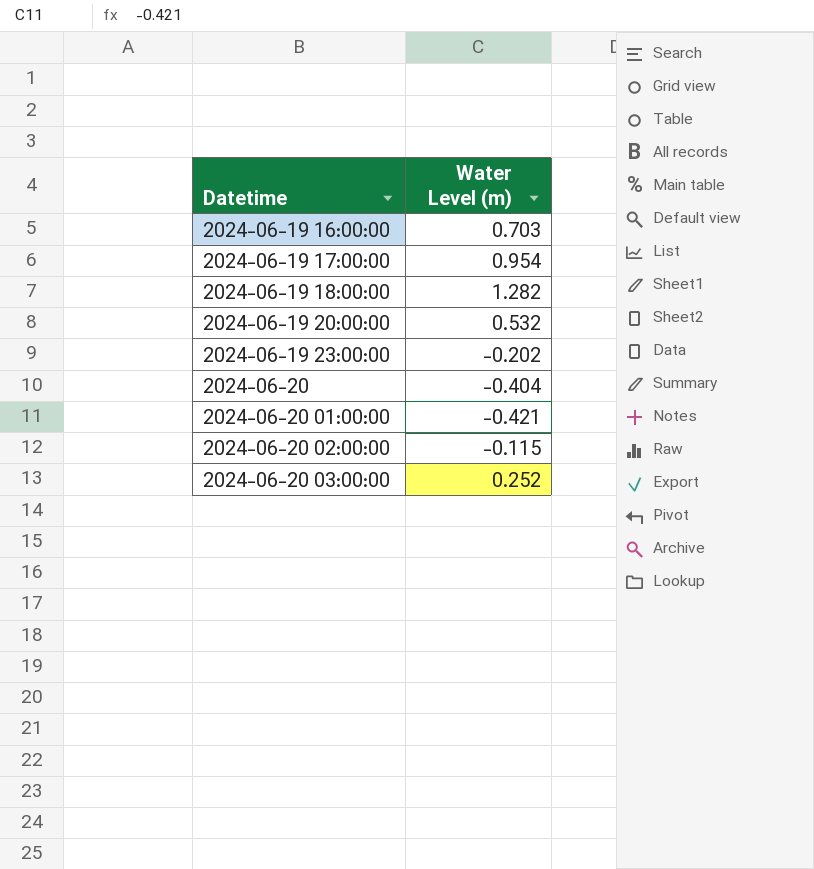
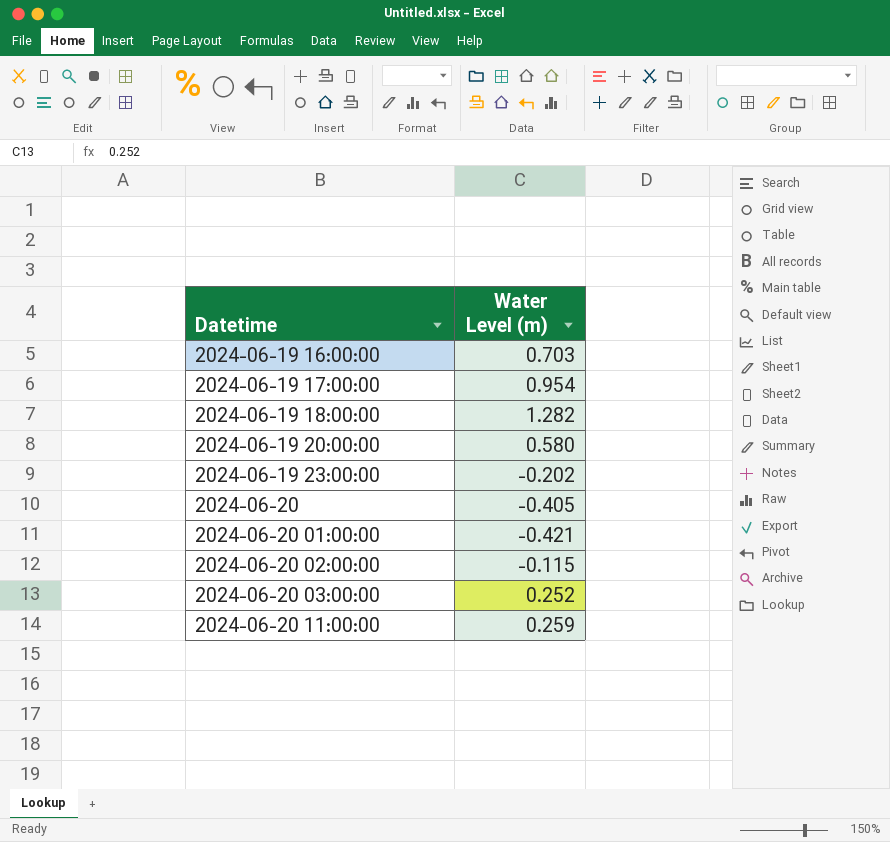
2024-06-19 20:00:00 | Water Level (m): 0.532 -> 0.580
2024-06-20 | Water Level (m): -0.404 -> -0.405
row 2024-06-20 11:00:00: none -> 0.259

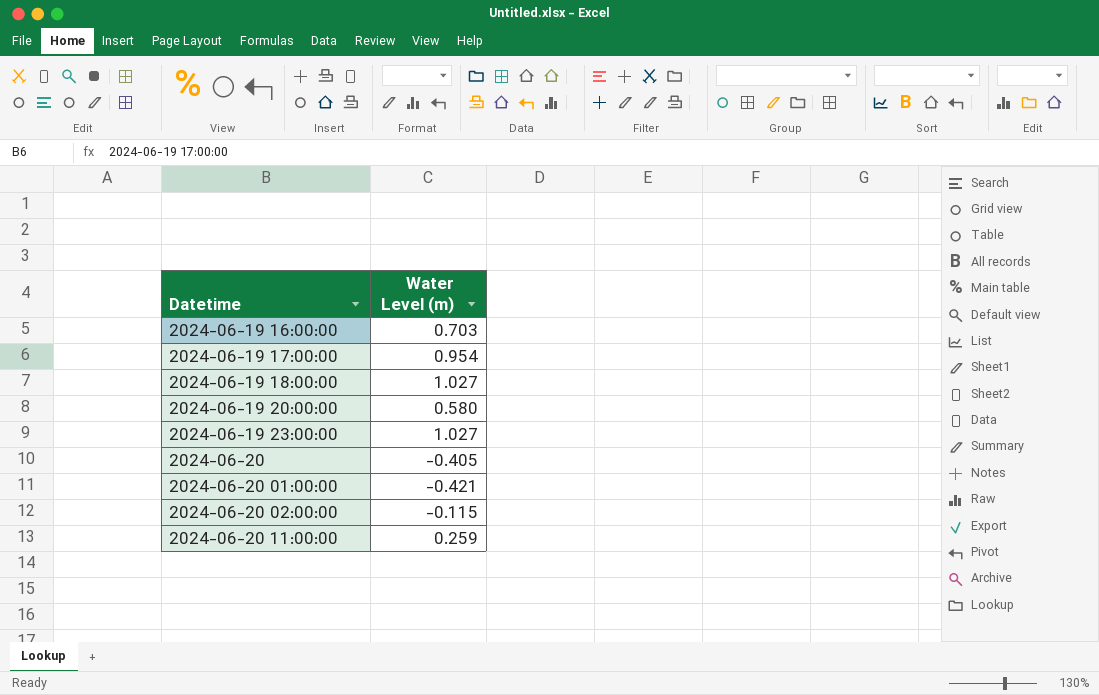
row 2024-06-20 03:00:00: 0.252 -> none
2024-06-19 18:00:00 | Water Level (m): 1.282 -> 1.027
2024-06-19 23:00:00 | Water Level (m): -0.202 -> 1.027

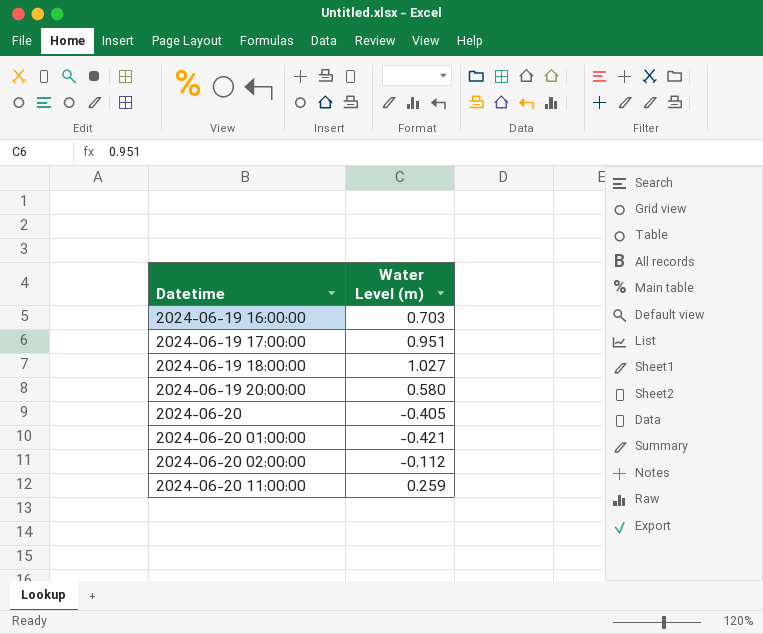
row 2024-06-19 23:00:00: 1.027 -> none
2024-06-19 17:00:00 | Water Level (m): 0.954 -> 0.951
2024-06-20 02:00:00 | Water Level (m): -0.115 -> -0.112

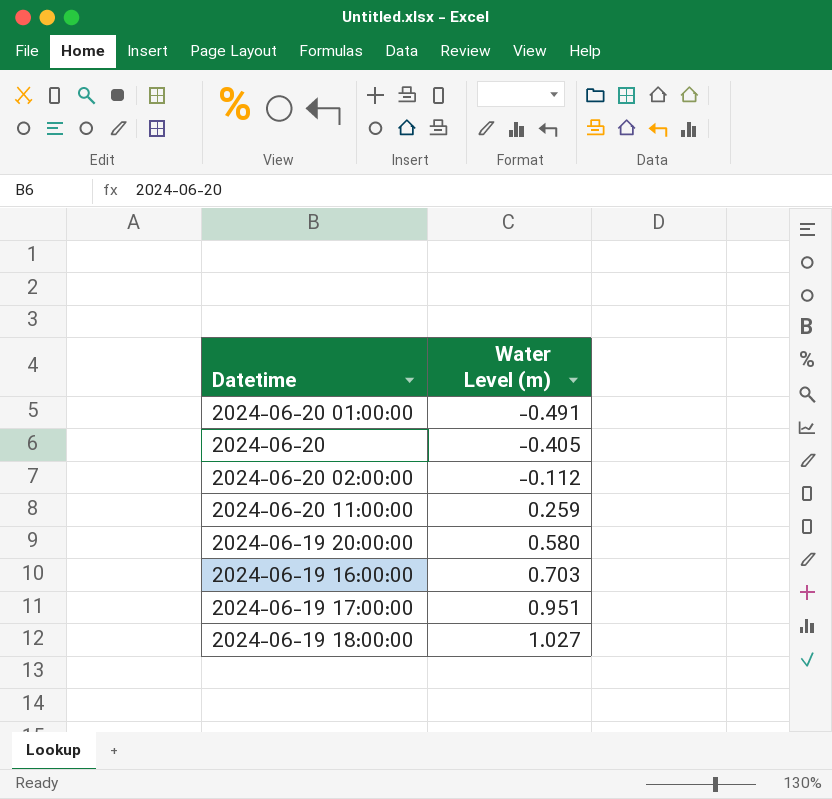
row order: Datetime ascending -> Water Level (m) ascending
2024-06-20 01:00:00 | Water Level (m): -0.421 -> -0.491

